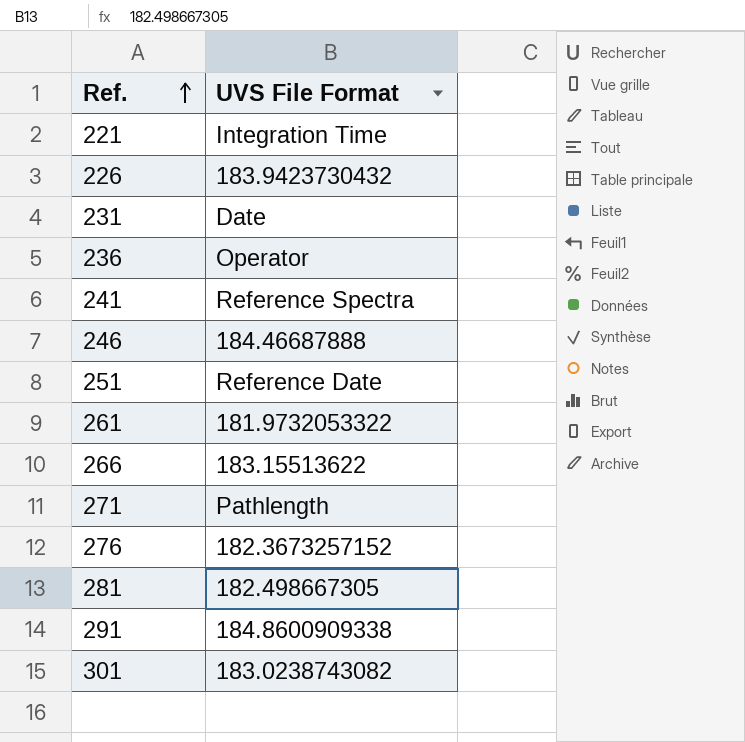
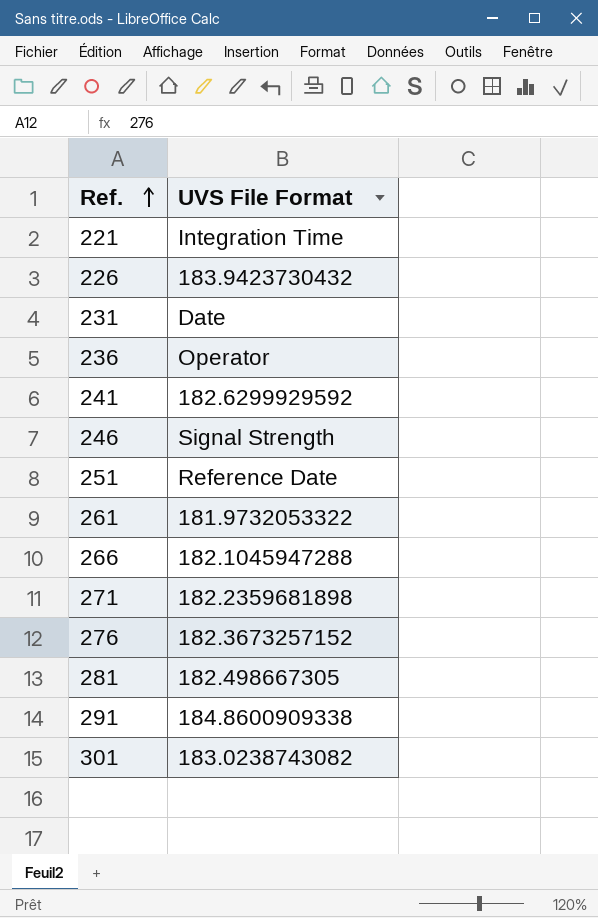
241 | UVS File Format: Reference Spectra -> 182.6299929592
246 | UVS File Format: 184.46687888 -> Signal Strength
266 | UVS File Format: 183.15513622 -> 182.1045947288
271 | UVS File Format: Pathlength -> 182.2359681898

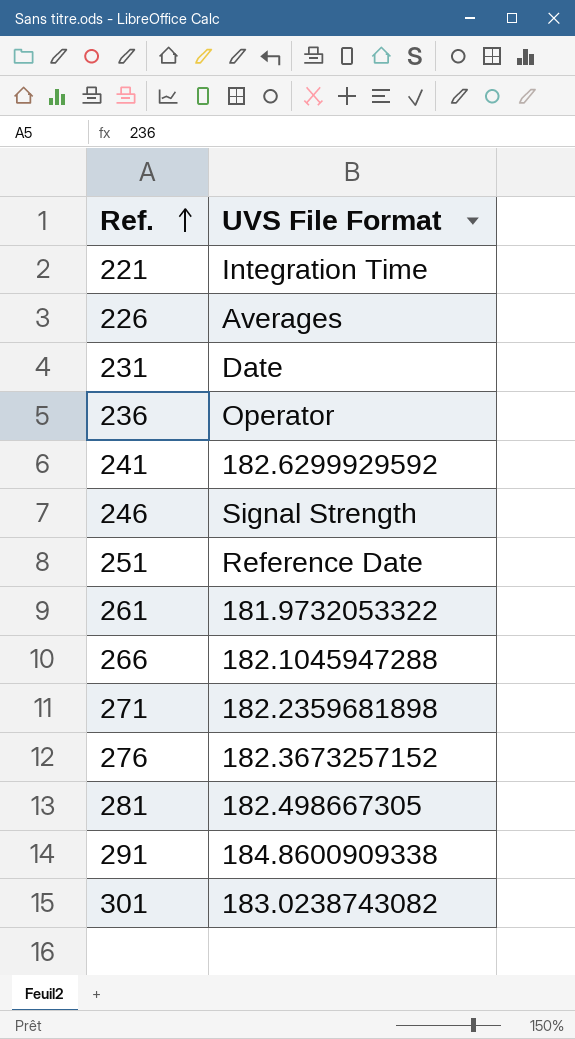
226 | UVS File Format: 183.9423730432 -> Averages

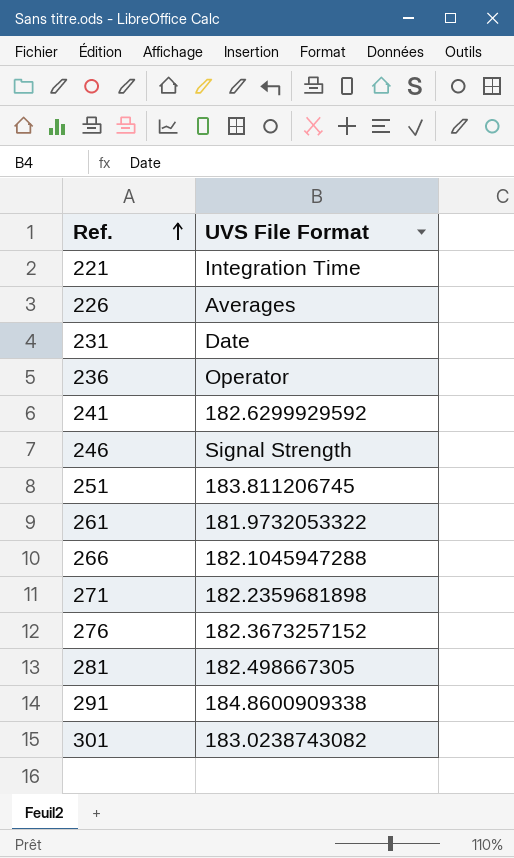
251 | UVS File Format: Reference Date -> 183.811206745

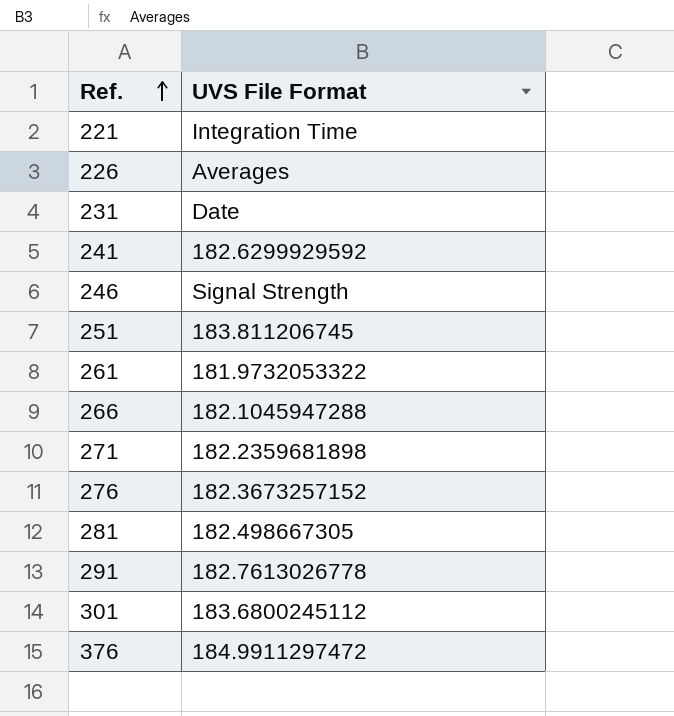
row 236: Operator -> none
291 | UVS File Format: 184.8600909338 -> 182.7613026778
301 | UVS File Format: 183.0238743082 -> 183.6800245112
row 376: none -> 184.9911297472

